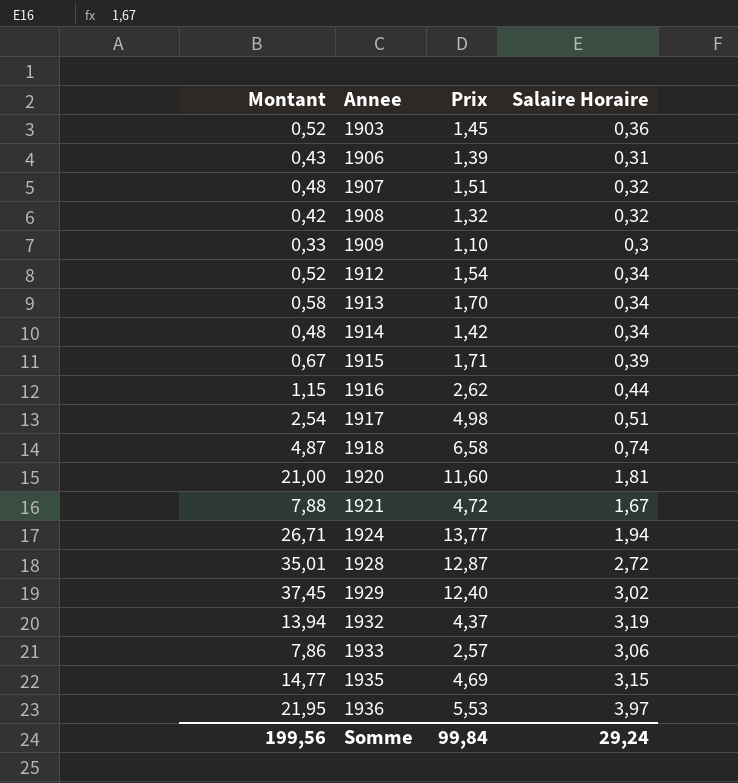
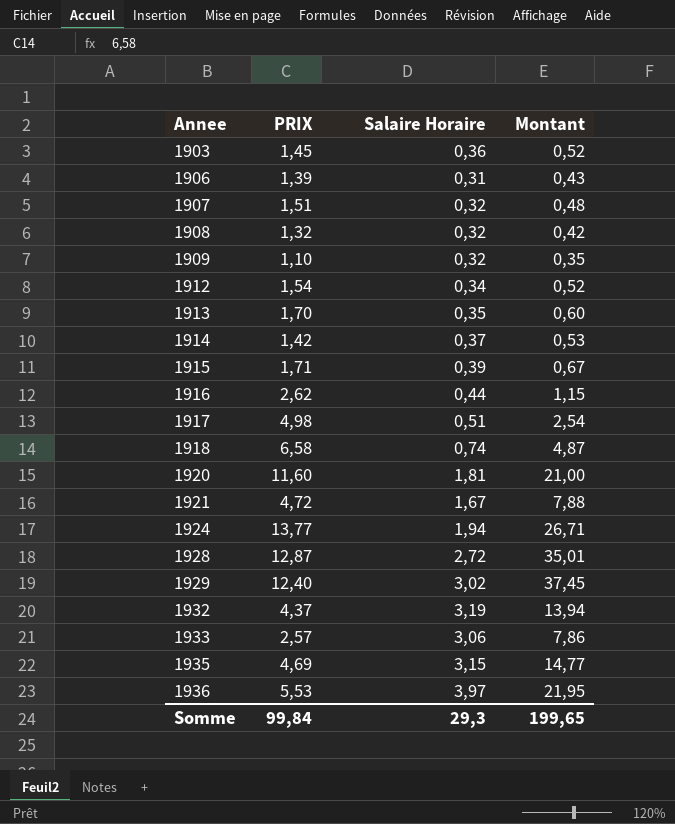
column name: Prix -> PRIX
column Montant | position: 1 -> 4
1909 | Salaire Horaire: 0,3 -> 0,32
1909 | Montant: 0,33 -> 0,35
1913 | Salaire Horaire: 0,34 -> 0,35
1913 | Montant: 0,58 -> 0,60
1914 | Salaire Horaire: 0,34 -> 0,37
1914 | Montant: 0,48 -> 0,53
Somme | Salaire Horaire: 29,24 -> 29,3
Somme | Montant: 199,56 -> 199,65

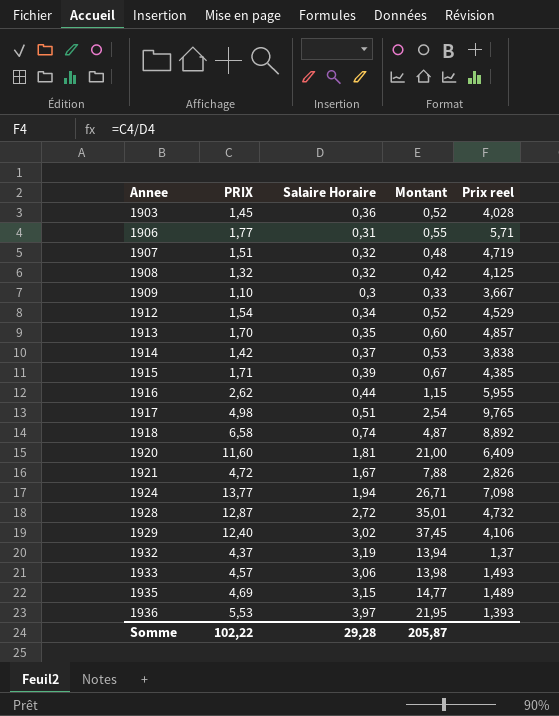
column Prix reel | formula: none -> [PRIX] / [Salaire Horaire]
1906 | PRIX: 1,39 -> 1,77
1906 | Montant: 0,43 -> 0,55
1909 | Salaire Horaire: 0,32 -> 0,3
1909 | Montant: 0,35 -> 0,33
1933 | PRIX: 2,57 -> 4,57
1933 | Montant: 7,86 -> 13,98
Somme | PRIX: 99,84 -> 102,22
Somme | Salaire Horaire: 29,3 -> 29,28
Somme | Montant: 199,65 -> 205,87

